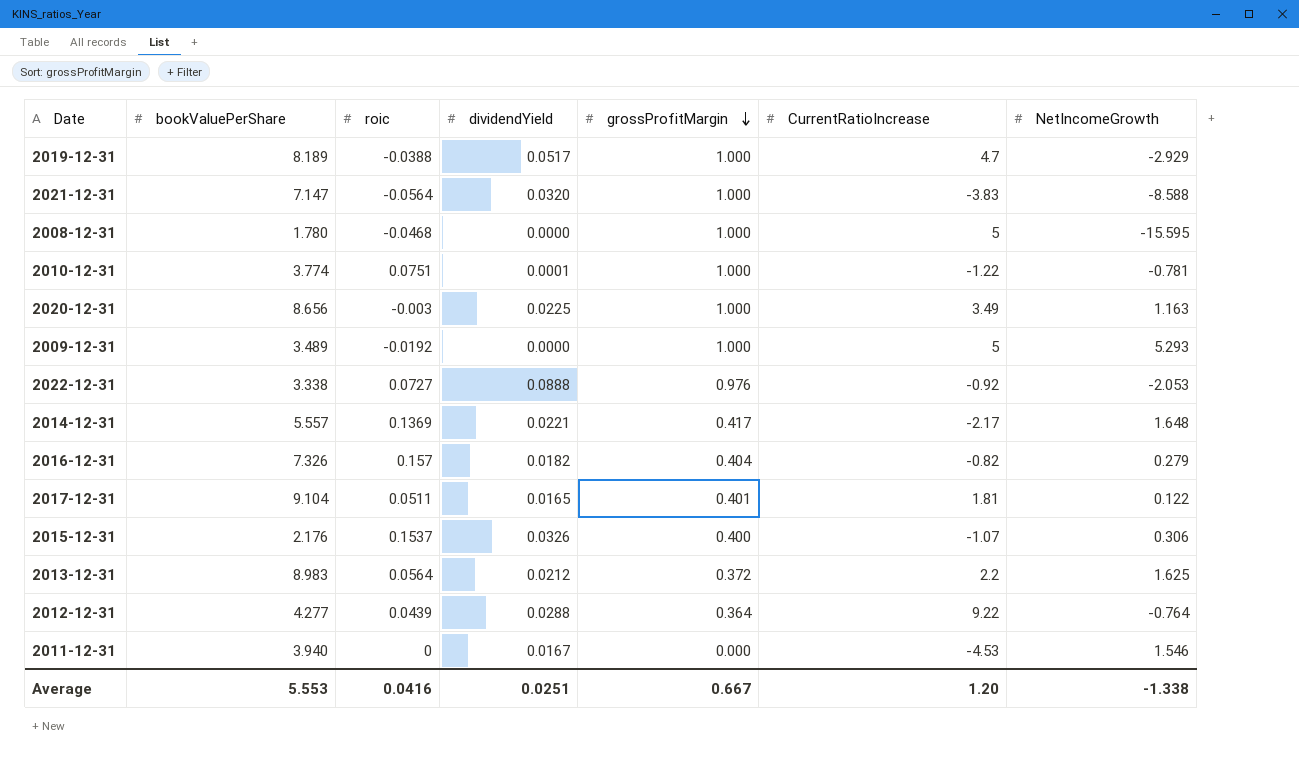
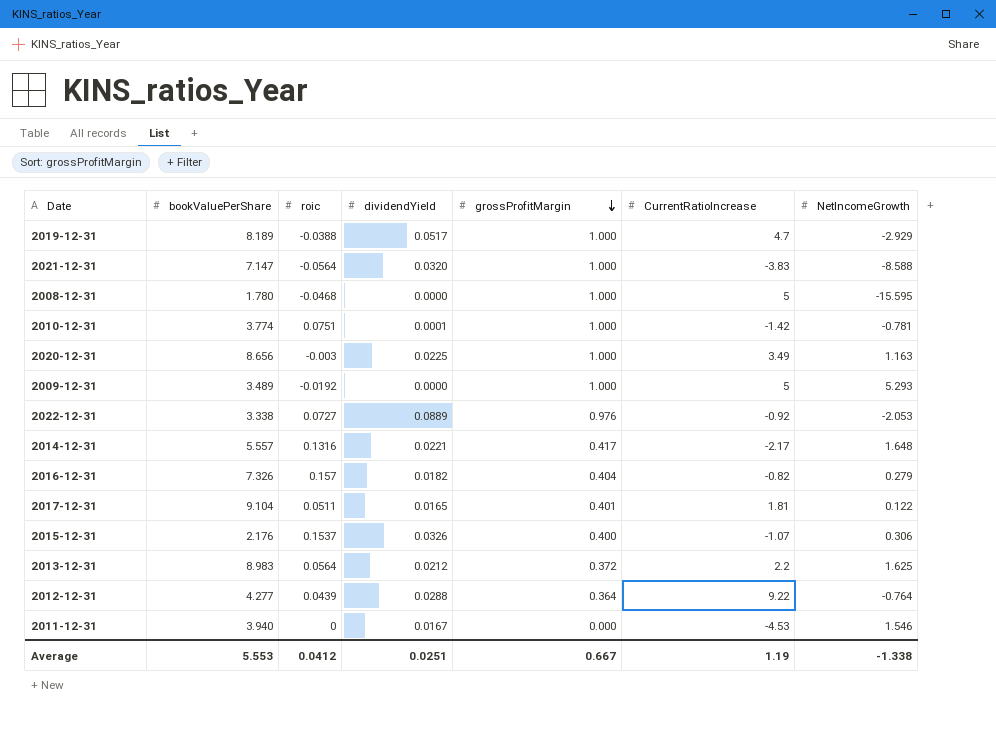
2010-12-31 | CurrentRatioIncrease: -1.22 -> -1.42
2022-12-31 | dividendYield: 0.0888 -> 0.0889
2014-12-31 | roic: 0.1369 -> 0.1316
Average | roic: 0.0416 -> 0.0412
Average | CurrentRatioIncrease: 1.20 -> 1.19

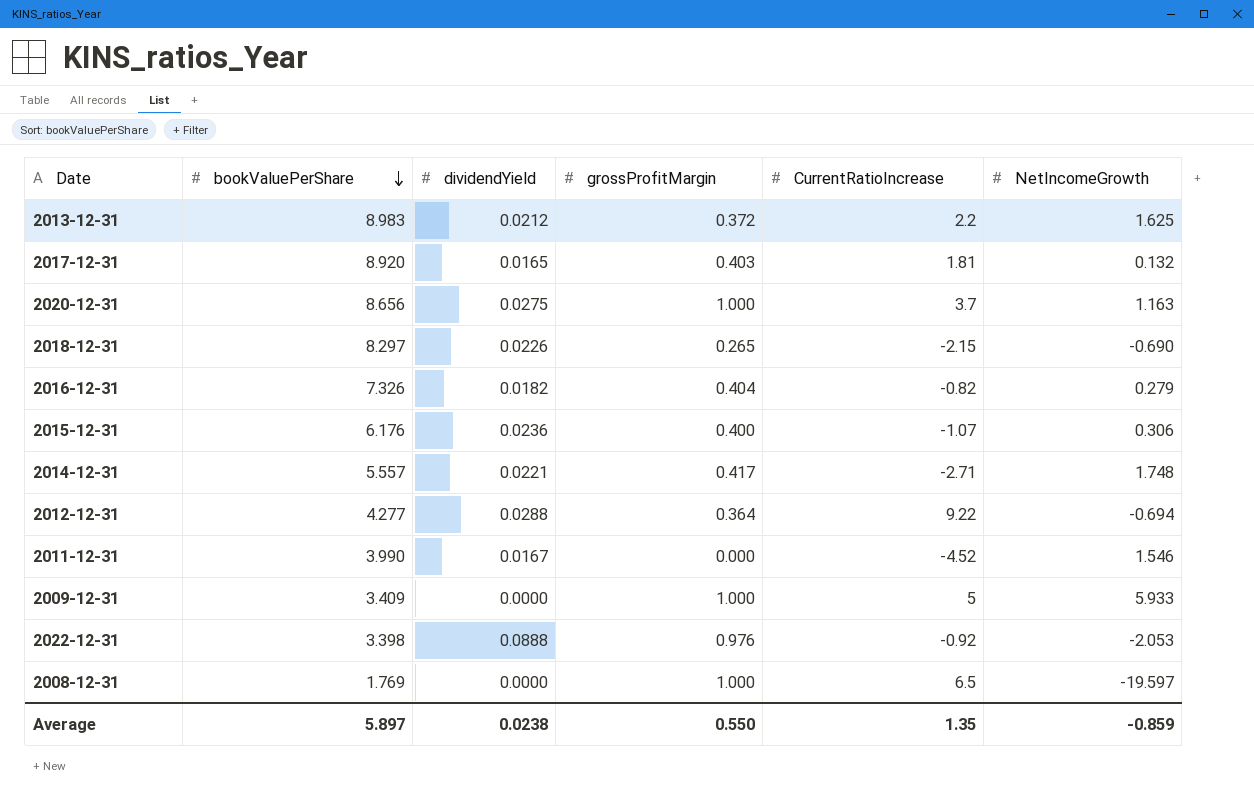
row order: grossProfitMargin descending -> bookValuePerShare descending
column roic | position: 3 -> none
row 2019-12-31: 8.189 | -0.0388 | 0.0517 | 1.000 | 4.7 | -2.929 -> none
row 2021-12-31: 7.147 | -0.0564 | 0.0320 | 1.000 | -3.83 | -8.588 -> none
row 2010-12-31: 3.774 | 0.0751 | 0.0001 | 1.000 | -1.42 | -0.781 -> none
2017-12-31 | bookValuePerShare: 9.104 -> 8.920
2017-12-31 | grossProfitMargin: 0.401 -> 0.403
2017-12-31 | NetIncomeGrowth: 0.122 -> 0.132
2020-12-31 | dividendYield: 0.0225 -> 0.0275
2020-12-31 | CurrentRatioIncrease: 3.49 -> 3.7
row 2018-12-31: none -> 8.297 | 0.0226 | 0.265 | -2.15 | -0.690
2015-12-31 | bookValuePerShare: 2.176 -> 6.176
2015-12-31 | dividendYield: 0.0326 -> 0.0236
2014-12-31 | CurrentRatioIncrease: -2.17 -> -2.71
2014-12-31 | NetIncomeGrowth: 1.648 -> 1.748
2012-12-31 | NetIncomeGrowth: -0.764 -> -0.694
2011-12-31 | bookValuePerShare: 3.940 -> 3.990
2011-12-31 | CurrentRatioIncrease: -4.53 -> -4.52
2009-12-31 | bookValuePerShare: 3.489 -> 3.409
2009-12-31 | NetIncomeGrowth: 5.293 -> 5.933
2022-12-31 | bookValuePerShare: 3.338 -> 3.398
2022-12-31 | dividendYield: 0.0889 -> 0.0888
2008-12-31 | bookValuePerShare: 1.780 -> 1.769
2008-12-31 | CurrentRatioIncrease: 5 -> 6.5
2008-12-31 | NetIncomeGrowth: -15.595 -> -19.597
Average | bookValuePerShare: 5.553 -> 5.897
Average | dividendYield: 0.0251 -> 0.0238
Average | grossProfitMargin: 0.667 -> 0.550
Average | CurrentRatioIncrease: 1.19 -> 1.35
Average | NetIncomeGrowth: -1.338 -> -0.859

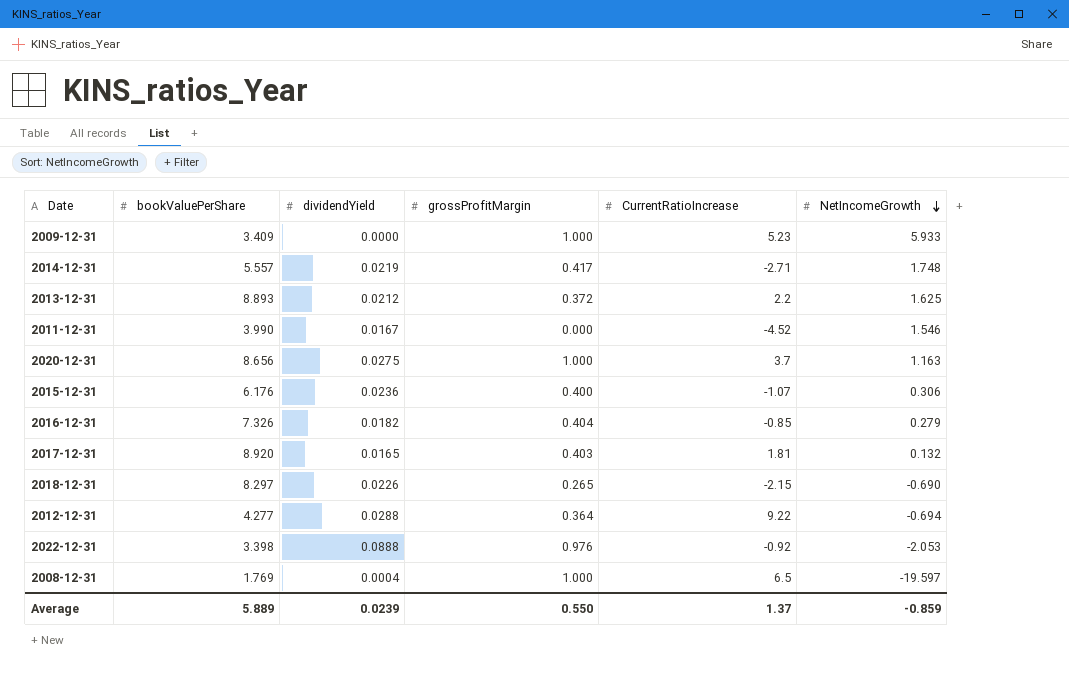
row order: bookValuePerShare descending -> NetIncomeGrowth descending
2009-12-31 | CurrentRatioIncrease: 5 -> 5.23
2014-12-31 | dividendYield: 0.0221 -> 0.0219
2013-12-31 | bookValuePerShare: 8.983 -> 8.893
2016-12-31 | CurrentRatioIncrease: -0.82 -> -0.85
2008-12-31 | dividendYield: 0.0000 -> 0.0004
Average | bookValuePerShare: 5.897 -> 5.889
Average | dividendYield: 0.0238 -> 0.0239
Average | CurrentRatioIncrease: 1.35 -> 1.37

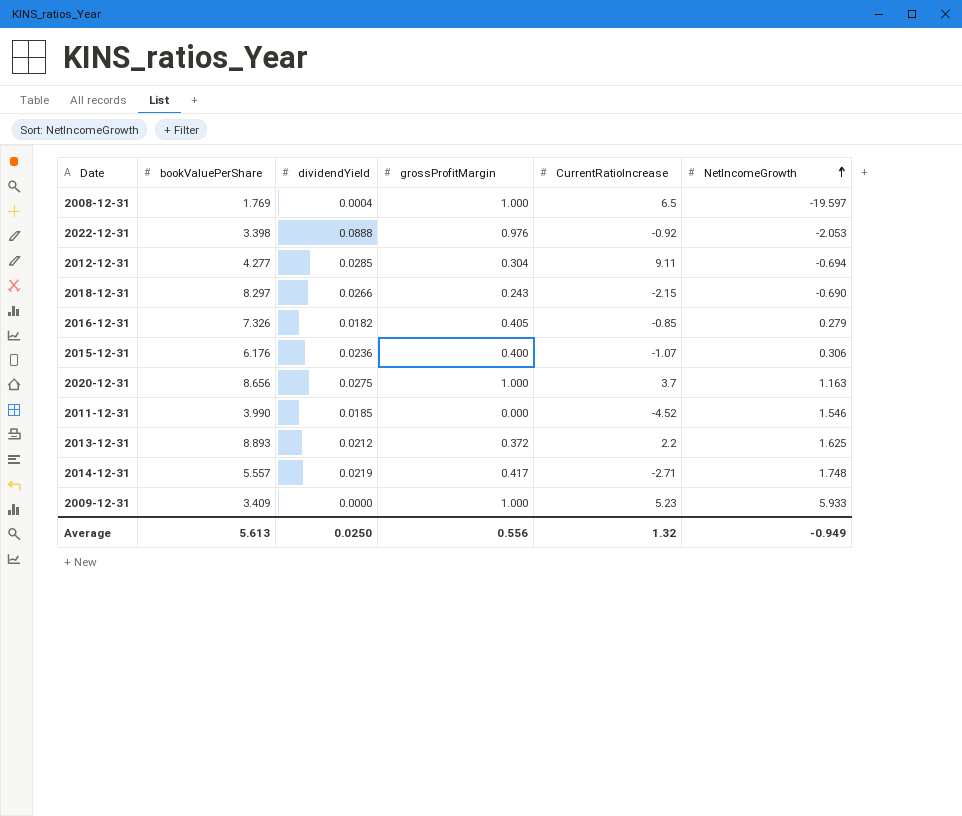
row order: NetIncomeGrowth descending -> NetIncomeGrowth ascending
row 2017-12-31: 8.920 | 0.0165 | 0.403 | 1.81 | 0.132 -> none
2012-12-31 | dividendYield: 0.0288 -> 0.0285
2012-12-31 | grossProfitMargin: 0.364 -> 0.304
2012-12-31 | CurrentRatioIncrease: 9.22 -> 9.11
2018-12-31 | dividendYield: 0.0226 -> 0.0266
2018-12-31 | grossProfitMargin: 0.265 -> 0.243
2016-12-31 | grossProfitMargin: 0.404 -> 0.405
2011-12-31 | dividendYield: 0.0167 -> 0.0185
Average | bookValuePerShare: 5.889 -> 5.613
Average | dividendYield: 0.0239 -> 0.0250
Average | grossProfitMargin: 0.550 -> 0.556
Average | CurrentRatioIncrease: 1.37 -> 1.32
Average | NetIncomeGrowth: -0.859 -> -0.949

